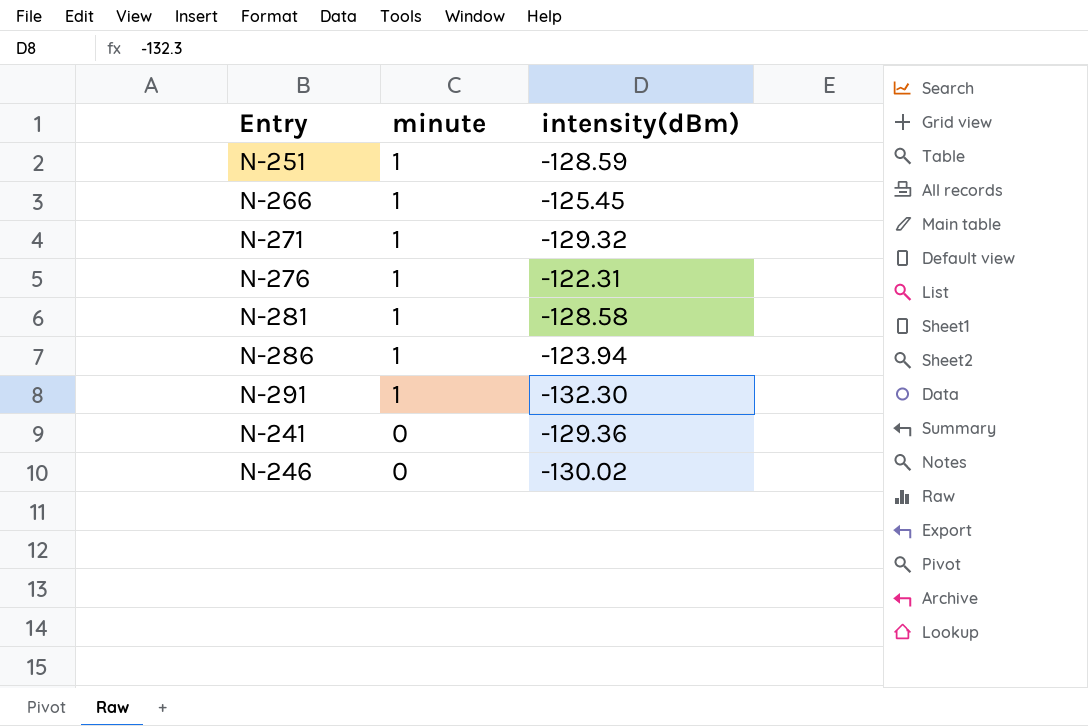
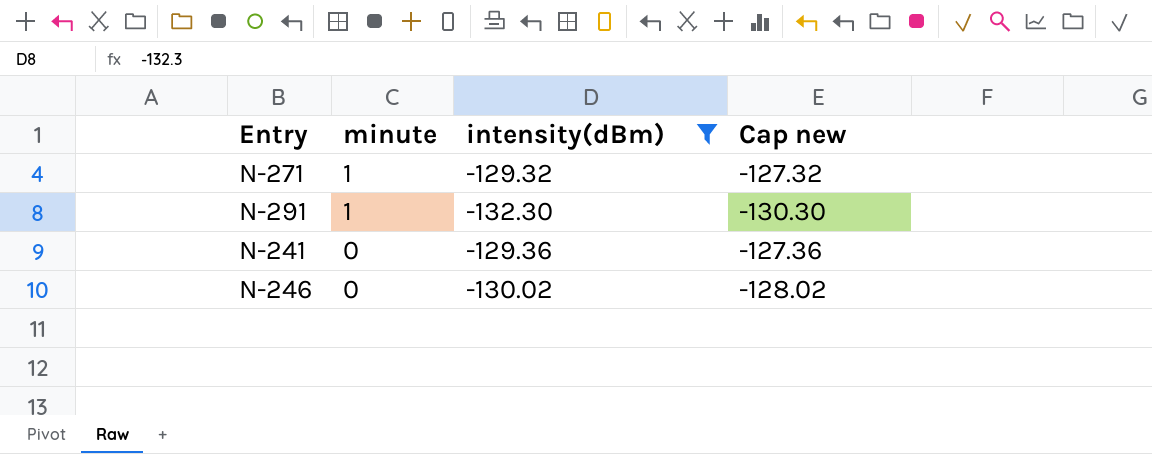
filter: none -> intensity(dBm) <= -129.32
column Cap new | formula: none -> [intensity(dBm)] + 2

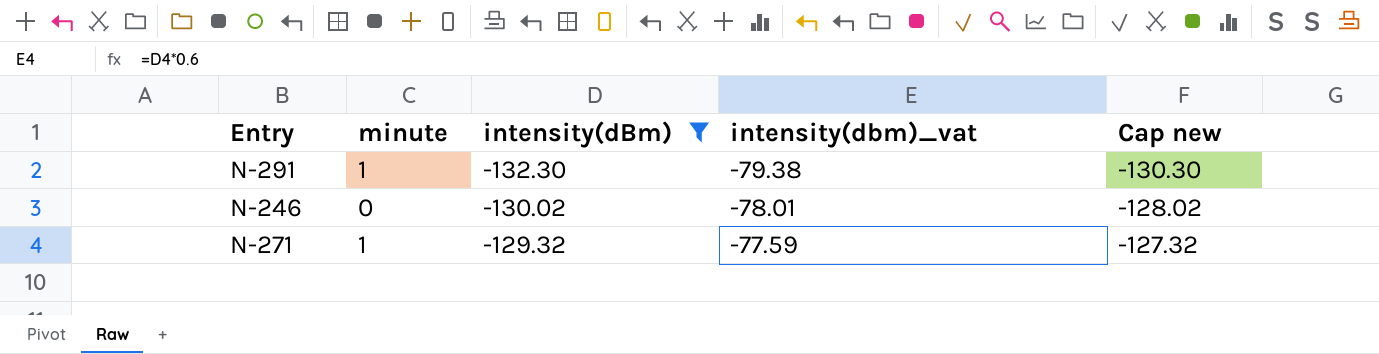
row order: minute descending -> intensity(dBm) ascending
column intensity(dbm)_vat | formula: none -> [intensity(dBm)] * 0.6
row N-241: 0 | -129.36 | -127.36 -> none

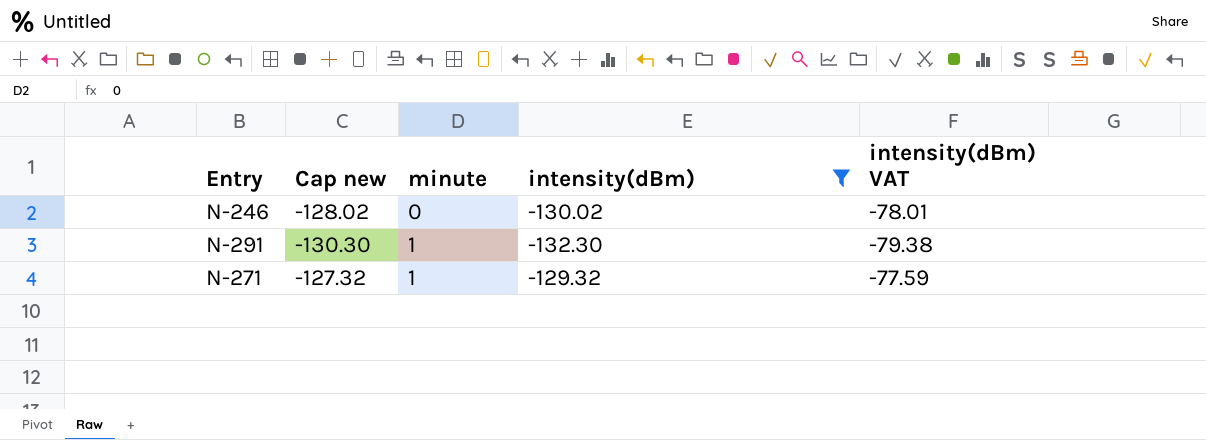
row order: intensity(dBm) ascending -> minute ascending
column Cap new | position: 5 -> 2
column name: intensity(dbm)_vat -> intensity(dBm) VAT

